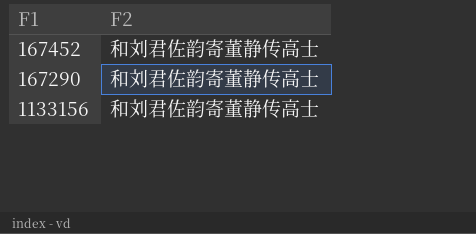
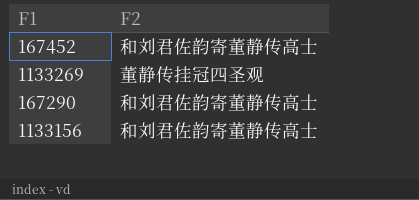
row 1133269: none -> 董静传挂冠四圣观

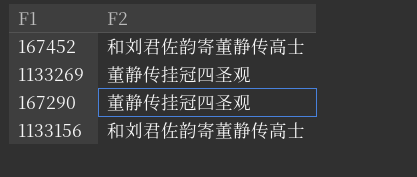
167290 | F2: 和刘君佐韵寄董静传高士 -> 董静传挂冠四圣观

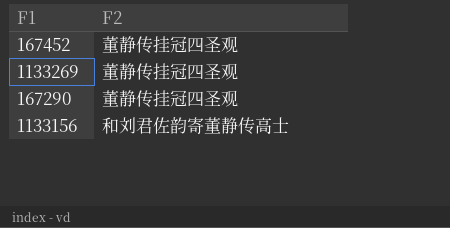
167452 | F2: 和刘君佐韵寄董静传高士 -> 董静传挂冠四圣观

